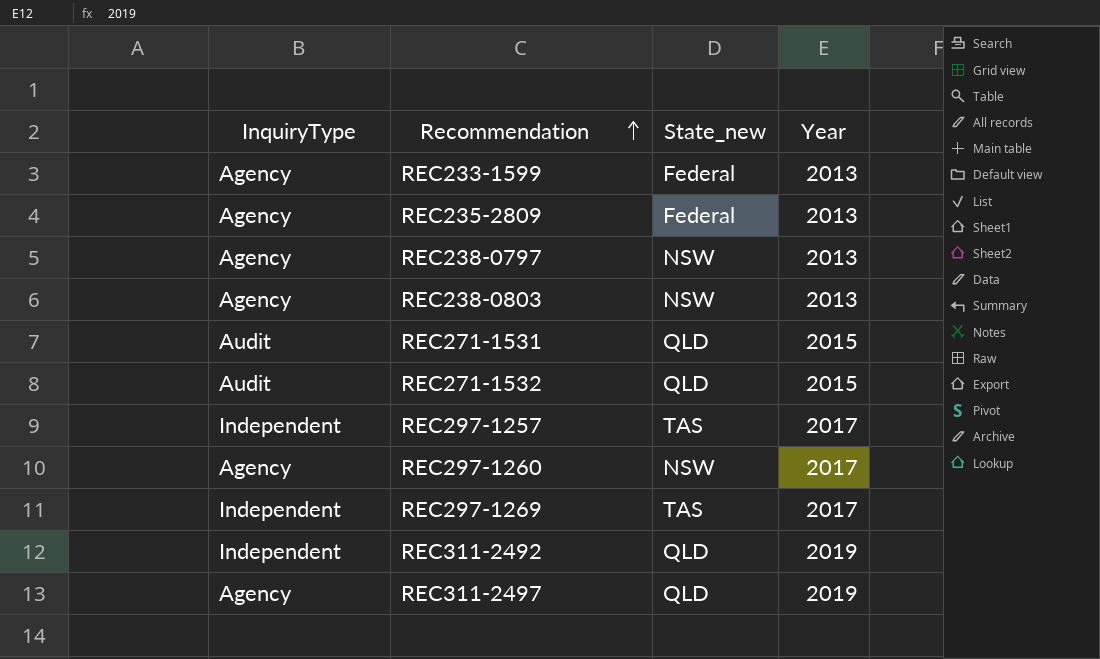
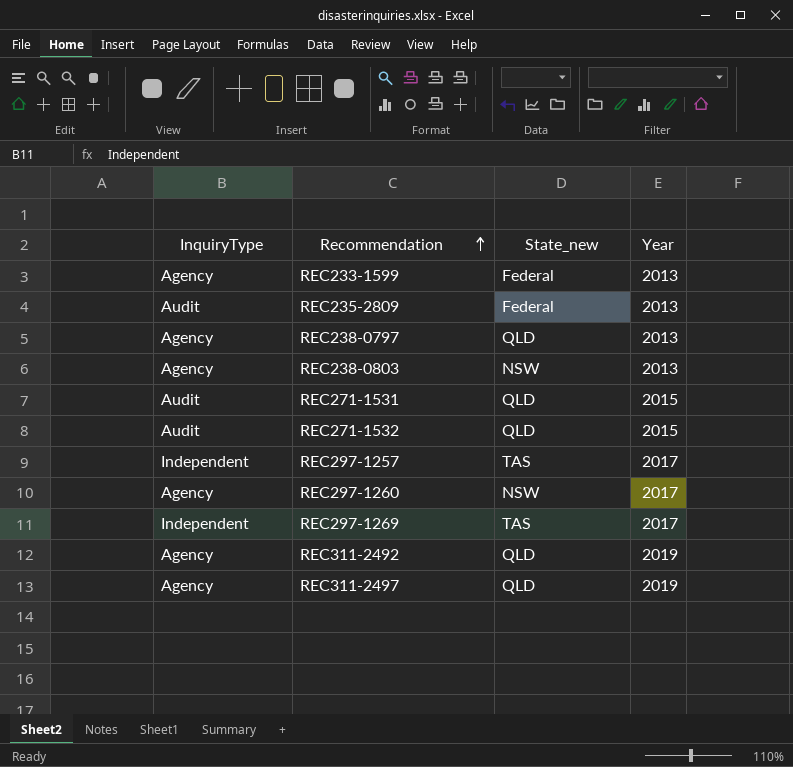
REC235-2809 | InquiryType: Agency -> Audit
REC238-0797 | State_new: NSW -> QLD
REC311-2492 | InquiryType: Independent -> Agency

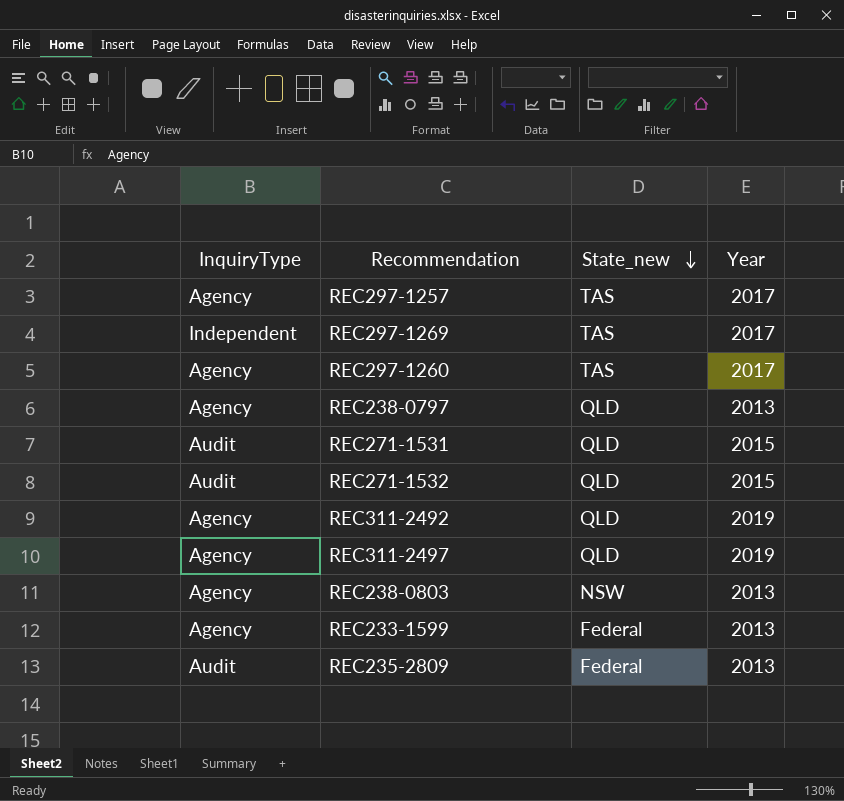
row order: Recommendation ascending -> State_new descending
REC297-1257 | InquiryType: Independent -> Agency
REC297-1260 | State_new: NSW -> TAS

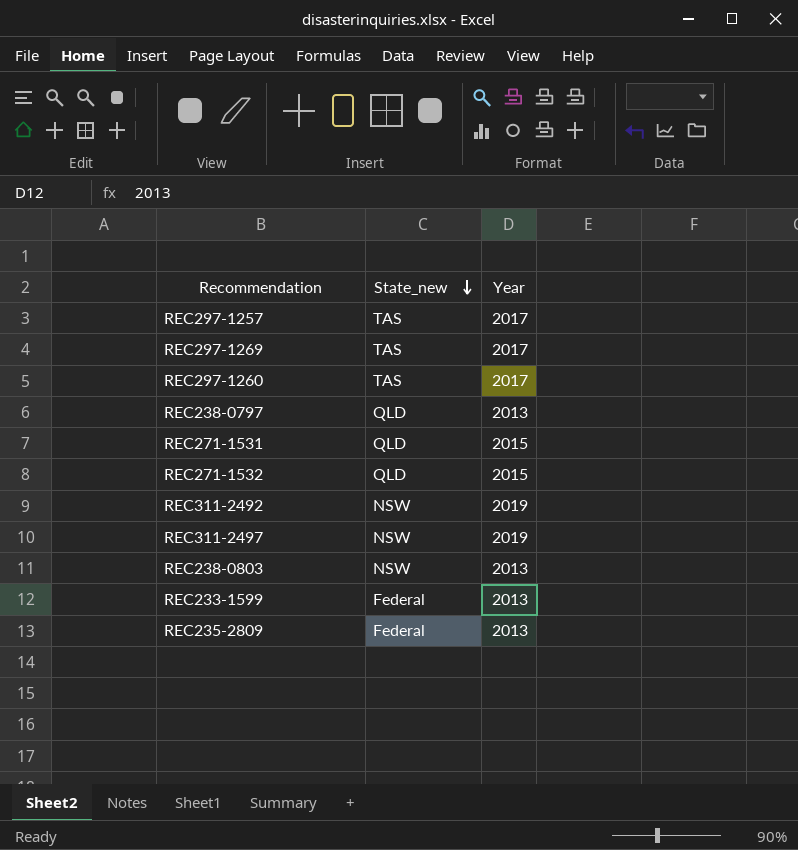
column InquiryType | position: 1 -> none
REC311-2492 | State_new: QLD -> NSW
REC311-2497 | State_new: QLD -> NSW

